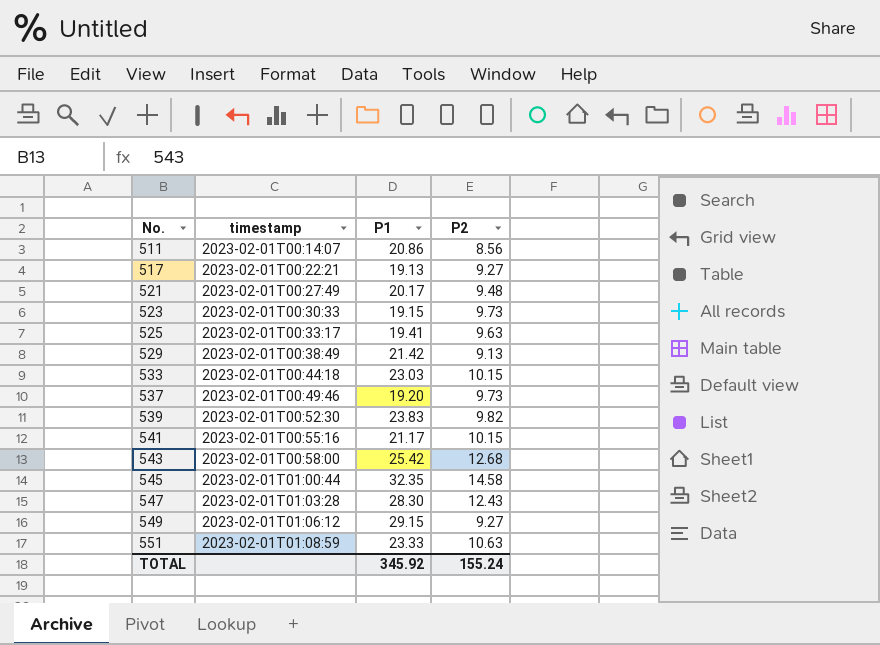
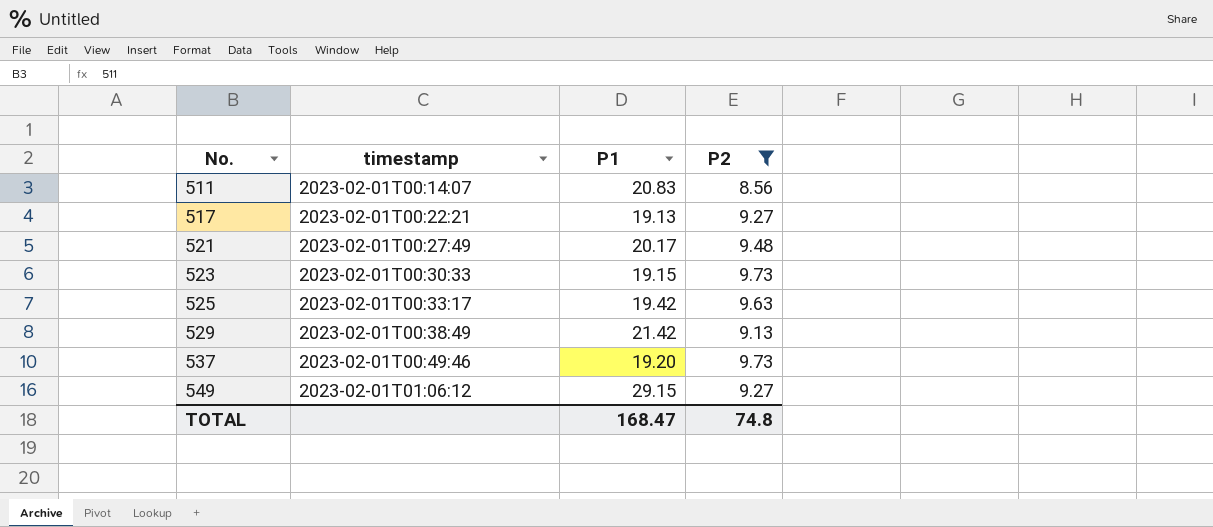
filter: none -> P2 <= 9.73
511 | P1: 20.86 -> 20.83
525 | P1: 19.41 -> 19.42
TOTAL | P1: 345.92 -> 168.47
TOTAL | P2: 155.24 -> 74.8

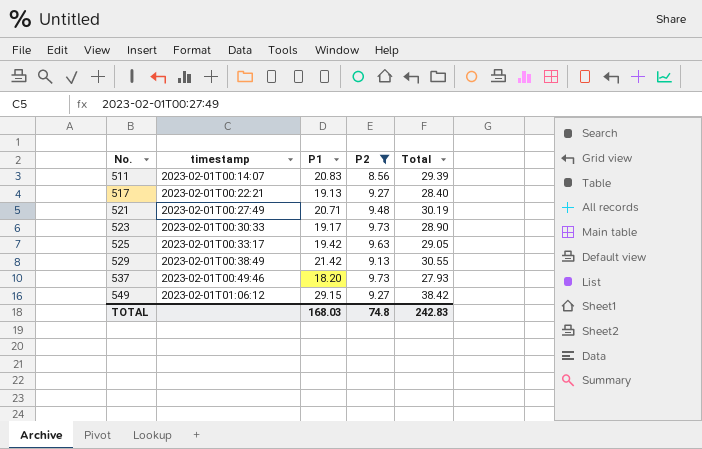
column Total | formula: none -> [P1] + [P2]
521 | P1: 20.17 -> 20.71
523 | P1: 19.15 -> 19.17
537 | P1: 19.20 -> 18.20
TOTAL | P1: 168.47 -> 168.03

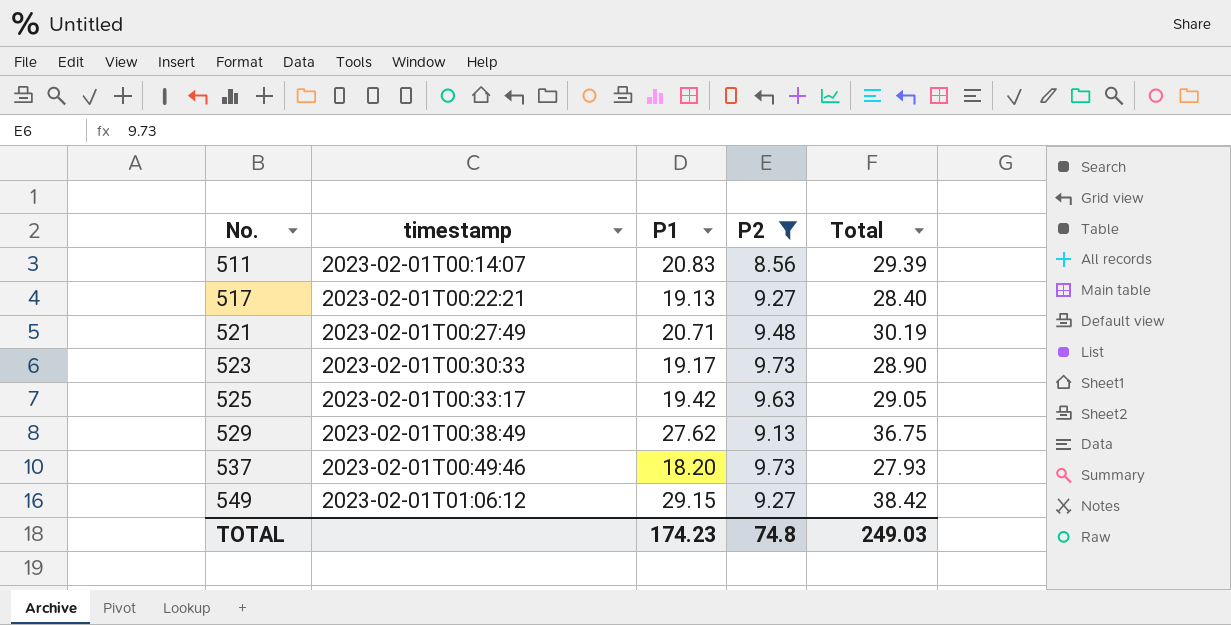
529 | P1: 21.42 -> 27.62
529 | Total: 30.55 -> 36.75
TOTAL | P1: 168.03 -> 174.23
TOTAL | Total: 242.83 -> 249.03

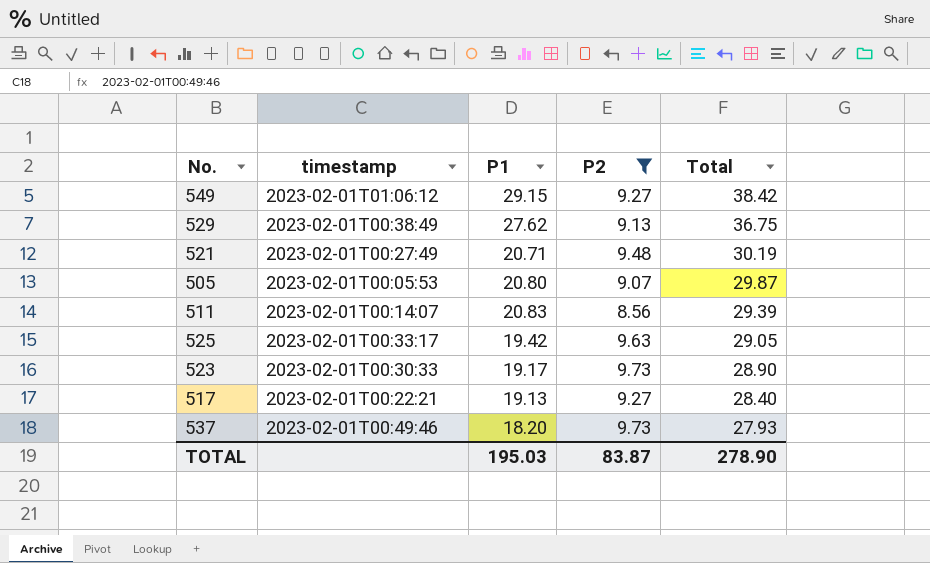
row order: No. ascending -> Total descending
row 505: none -> 2023-02-01T00:05:53 | 20.80 | 9.07 | 29.87
TOTAL | P1: 174.23 -> 195.03
TOTAL | P2: 74.8 -> 83.87
TOTAL | Total: 249.03 -> 278.90

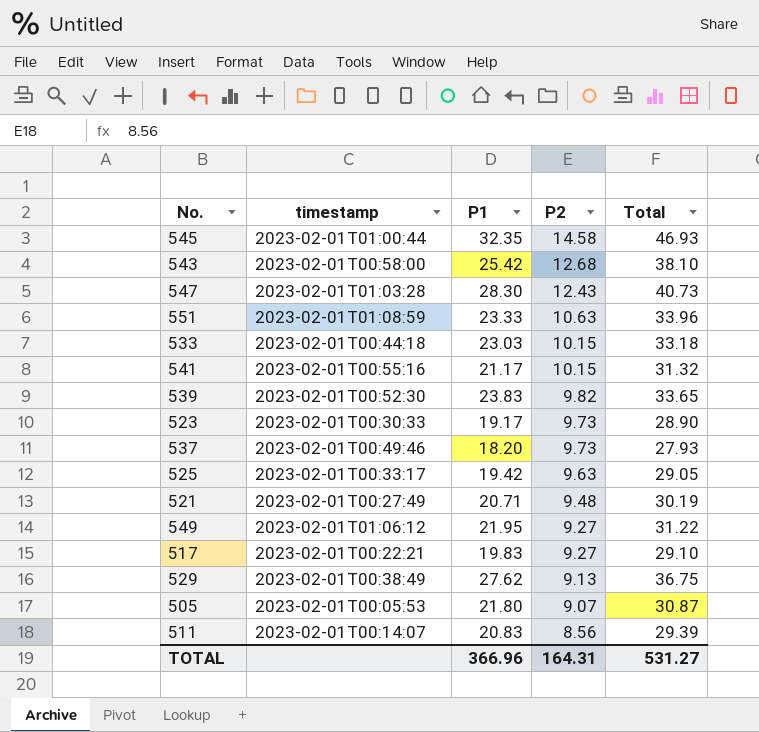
filter: P2 <= 9.73 -> none
row order: Total descending -> P2 descending
549 | P1: 29.15 -> 21.95
549 | Total: 38.42 -> 31.22
517 | P1: 19.13 -> 19.83
517 | Total: 28.40 -> 29.10
505 | P1: 20.80 -> 21.80
505 | Total: 29.87 -> 30.87
TOTAL | P1: 195.03 -> 366.96
TOTAL | P2: 83.87 -> 164.31
TOTAL | Total: 278.90 -> 531.27

